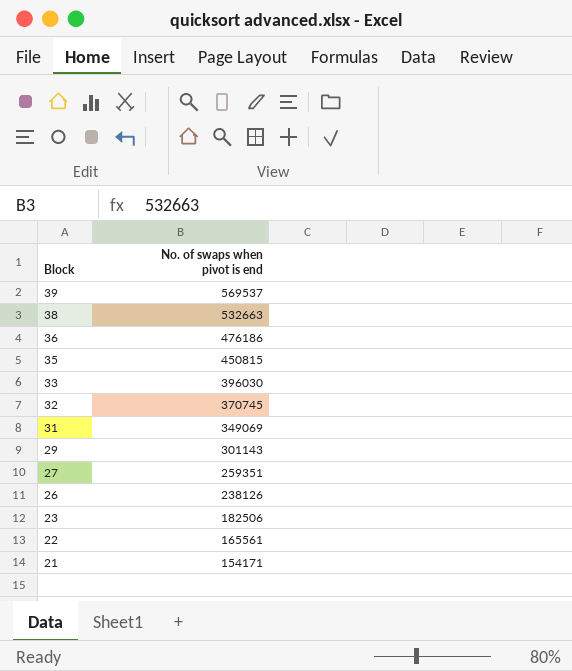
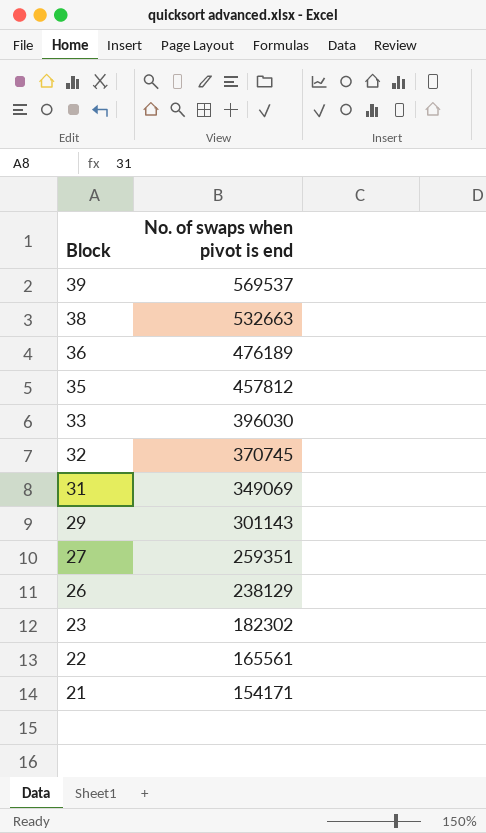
36 | No. of swaps when pivot is end: 476186 -> 476189
35 | No. of swaps when pivot is end: 450815 -> 457812
26 | No. of swaps when pivot is end: 238126 -> 238129
23 | No. of swaps when pivot is end: 182506 -> 182302

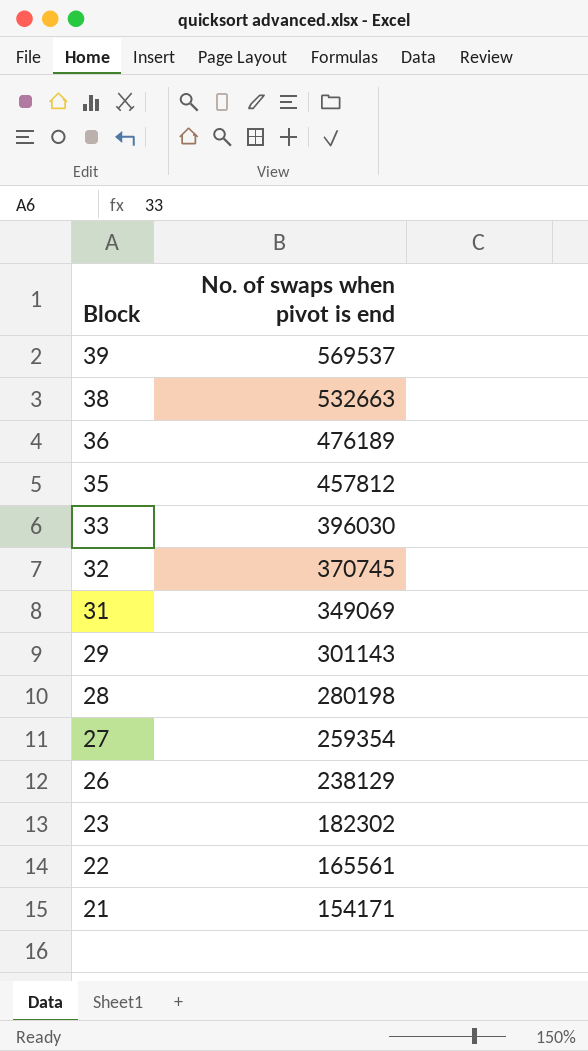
row 28: none -> 280198
27 | No. of swaps when pivot is end: 259351 -> 259354

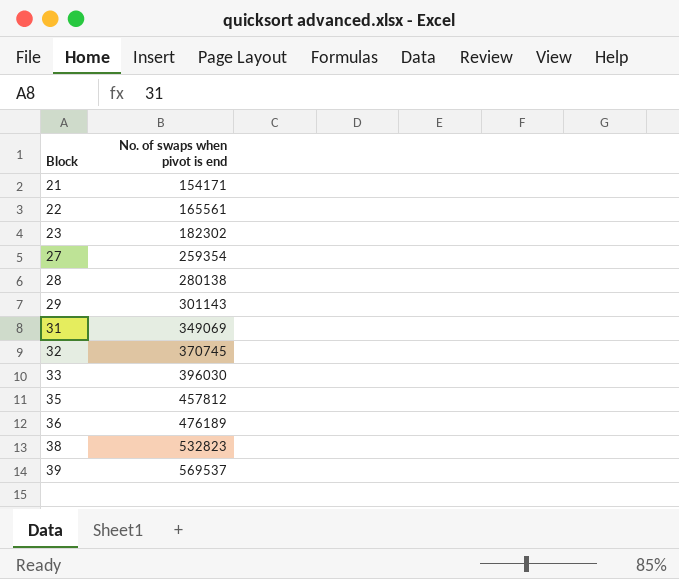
row order: Block descending -> Block ascending
row 26: 238129 -> none
28 | No. of swaps when pivot is end: 280198 -> 280138
38 | No. of swaps when pivot is end: 532663 -> 532823

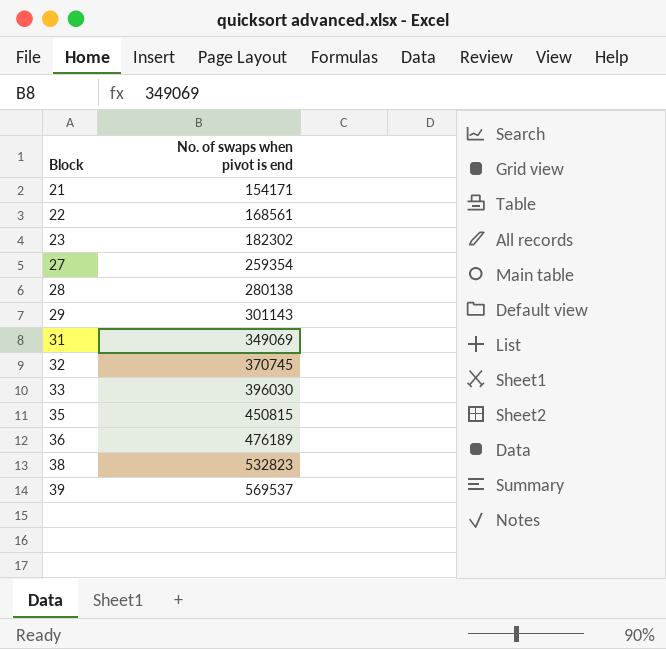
22 | No. of swaps when pivot is end: 165561 -> 168561
35 | No. of swaps when pivot is end: 457812 -> 450815

